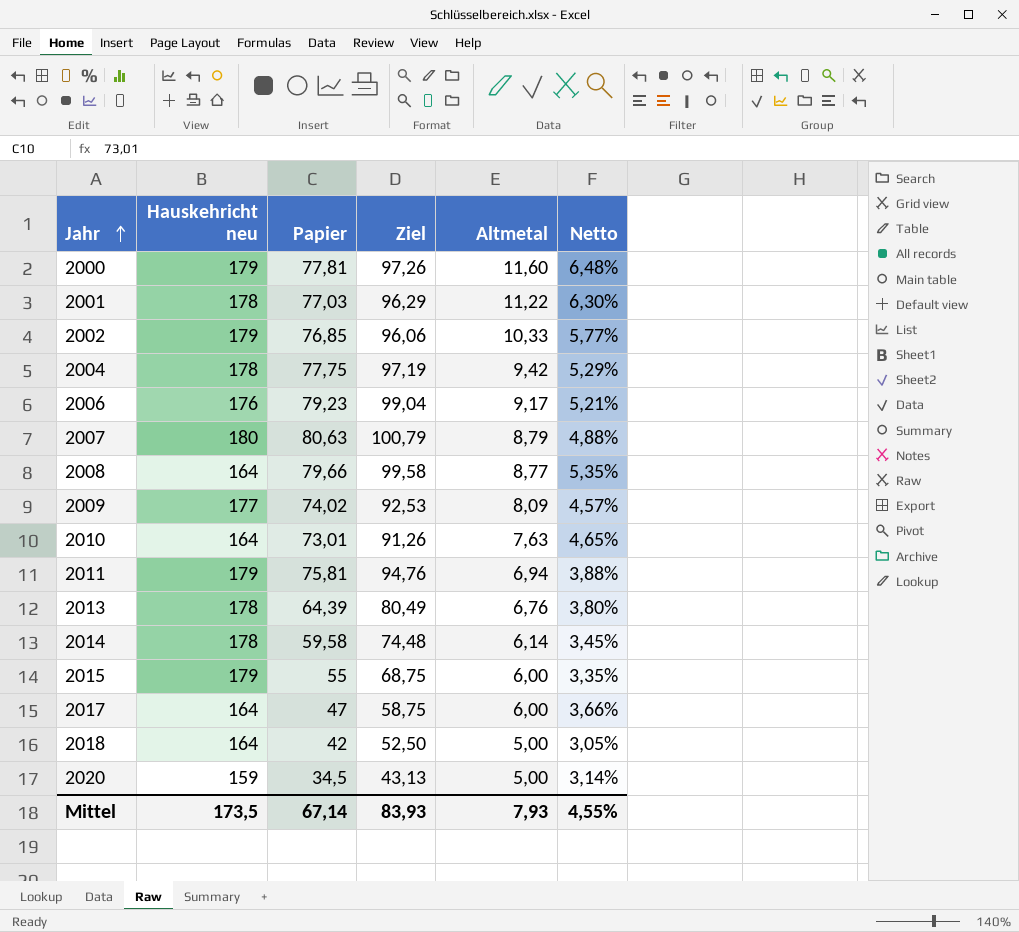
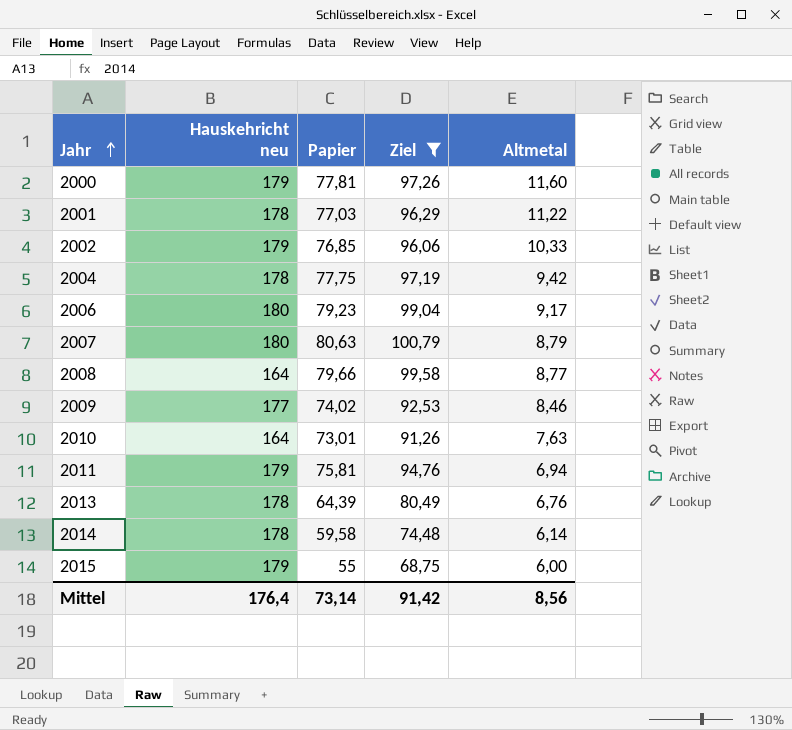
filter: none -> Ziel >= 68,75
column Netto | formula: [Altmetal] / [Hauskehricht neu] -> none
2006 | Hauskehricht neu: 176 -> 180
2009 | Altmetal: 8,09 -> 8,46
Mittel | Hauskehricht neu: 173,5 -> 176,4
Mittel | Papier: 67,14 -> 73,14
Mittel | Ziel: 83,93 -> 91,42
Mittel | Altmetal: 7,93 -> 8,56

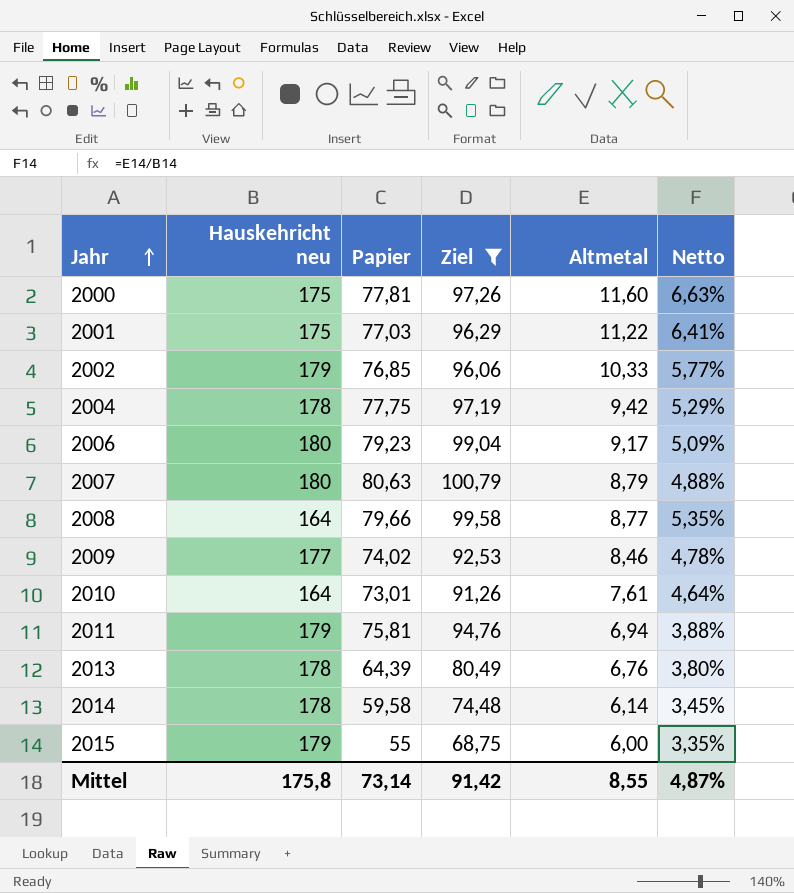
column Netto | formula: none -> [Altmetal] / [Hauskehricht neu]
2000 | Hauskehricht neu: 179 -> 175
2001 | Hauskehricht neu: 178 -> 175
2010 | Altmetal: 7,63 -> 7,61
Mittel | Hauskehricht neu: 176,4 -> 175,8
Mittel | Altmetal: 8,56 -> 8,55

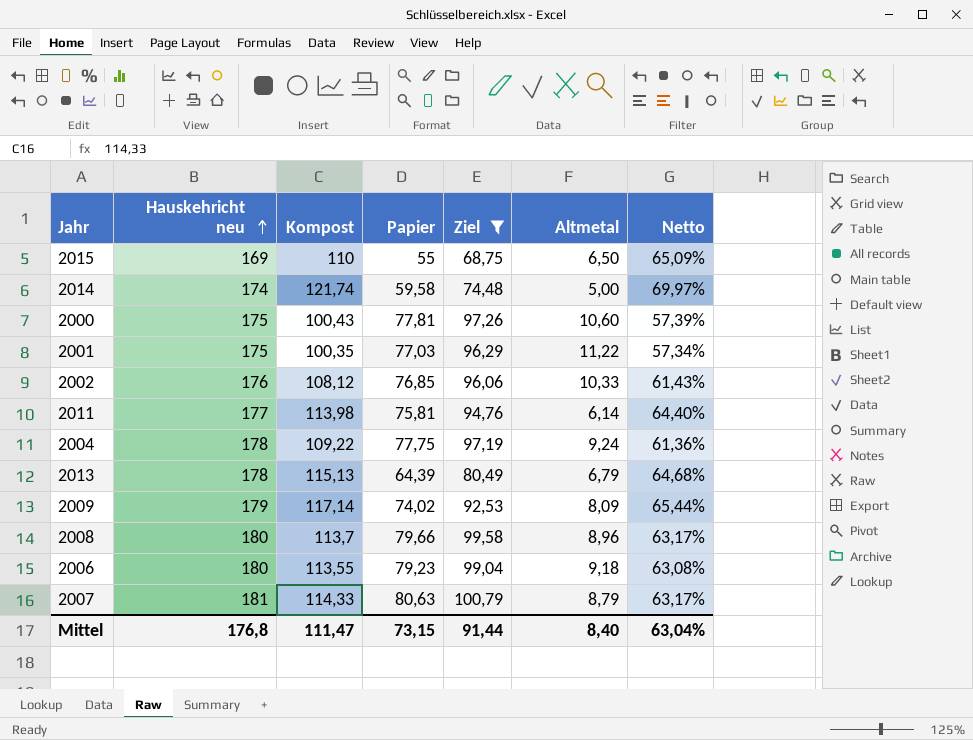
row order: Jahr ascending -> Hauskehricht neu ascending
column Kompost | position: none -> 3
column Netto | formula: [Altmetal] / [Hauskehricht neu] -> [Kompost] / [Hauskehricht neu]
row 2010: 164 | 73,01 | 91,26 | 7,61 | 4,64% -> none
2015 | Hauskehricht neu: 179 -> 169
2015 | Altmetal: 6,00 -> 6,50
2014 | Hauskehricht neu: 178 -> 174
2014 | Altmetal: 6,14 -> 5,00
2000 | Altmetal: 11,60 -> 10,60
2002 | Hauskehricht neu: 179 -> 176
2011 | Hauskehricht neu: 179 -> 177
2011 | Altmetal: 6,94 -> 6,14
2004 | Altmetal: 9,42 -> 9,24
2013 | Altmetal: 6,76 -> 6,79
2009 | Hauskehricht neu: 177 -> 179
2009 | Altmetal: 8,46 -> 8,09
2008 | Hauskehricht neu: 164 -> 180
2008 | Altmetal: 8,77 -> 8,96
2006 | Altmetal: 9,17 -> 9,18
2007 | Hauskehricht neu: 180 -> 181
Mittel | Hauskehricht neu: 175,8 -> 176,8
Mittel | Papier: 73,14 -> 73,15
Mittel | Ziel: 91,42 -> 91,44
Mittel | Altmetal: 8,55 -> 8,40
Mittel | Netto: 4,87% -> 63,04%

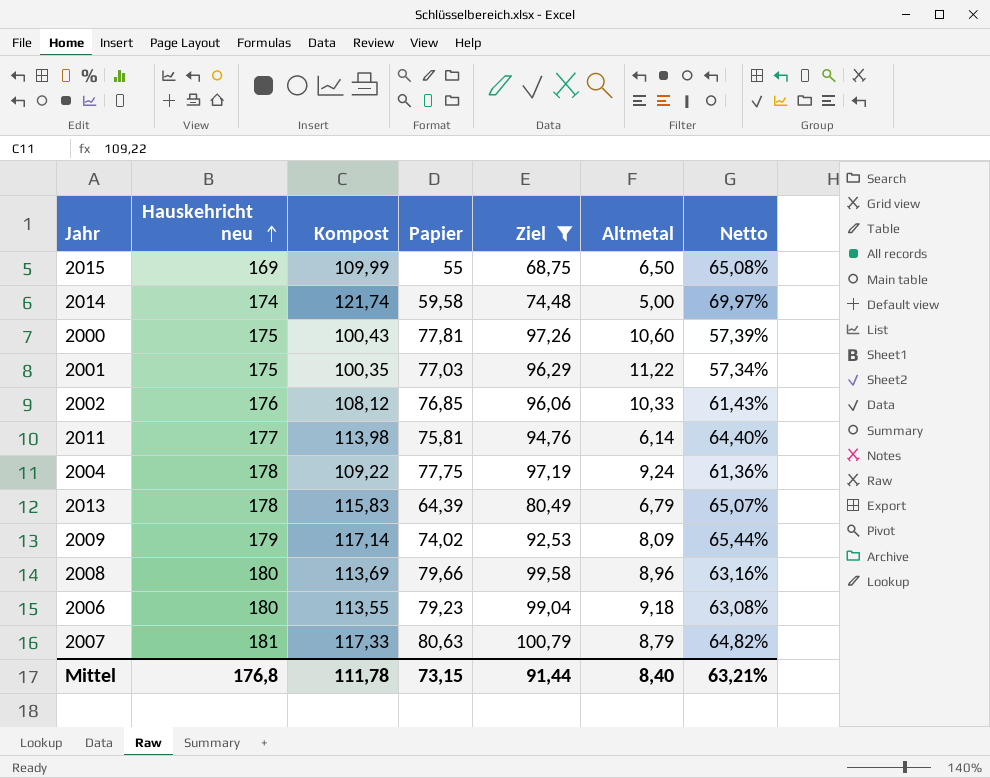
2015 | Kompost: 110 -> 109,99
2015 | Netto: 65,09% -> 65,08%
2013 | Kompost: 115,13 -> 115,83
2013 | Netto: 64,68% -> 65,07%
2008 | Kompost: 113,7 -> 113,69
2008 | Netto: 63,17% -> 63,16%
2007 | Kompost: 114,33 -> 117,33
2007 | Netto: 63,17% -> 64,82%
Mittel | Kompost: 111,47 -> 111,78
Mittel | Netto: 63,04% -> 63,21%

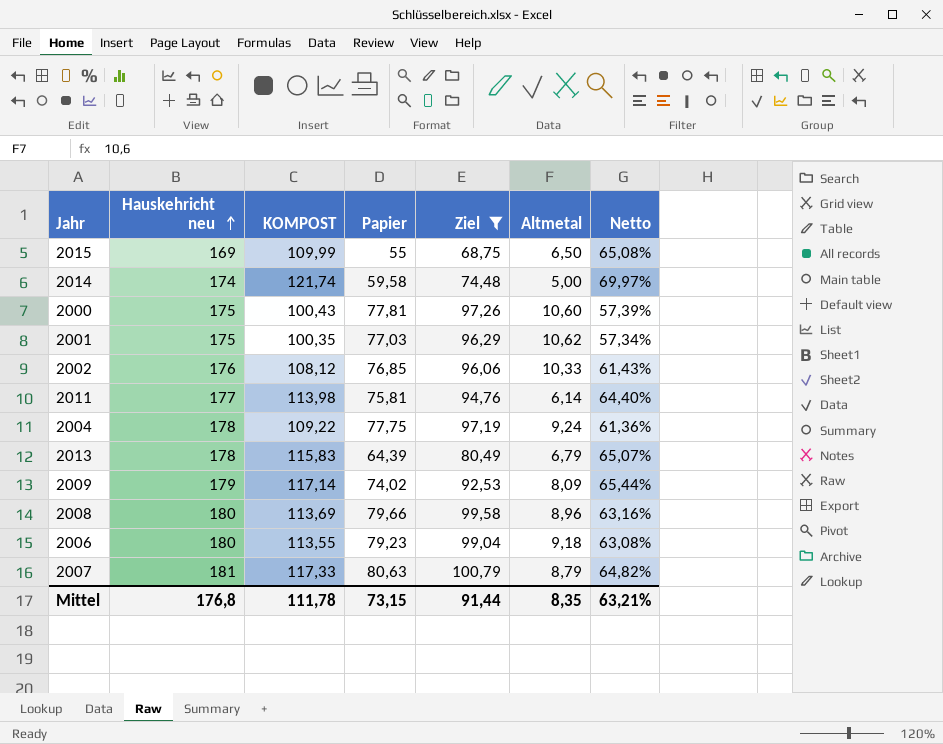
column name: Kompost -> KOMPOST
2001 | Altmetal: 11,22 -> 10,62
Mittel | Altmetal: 8,40 -> 8,35

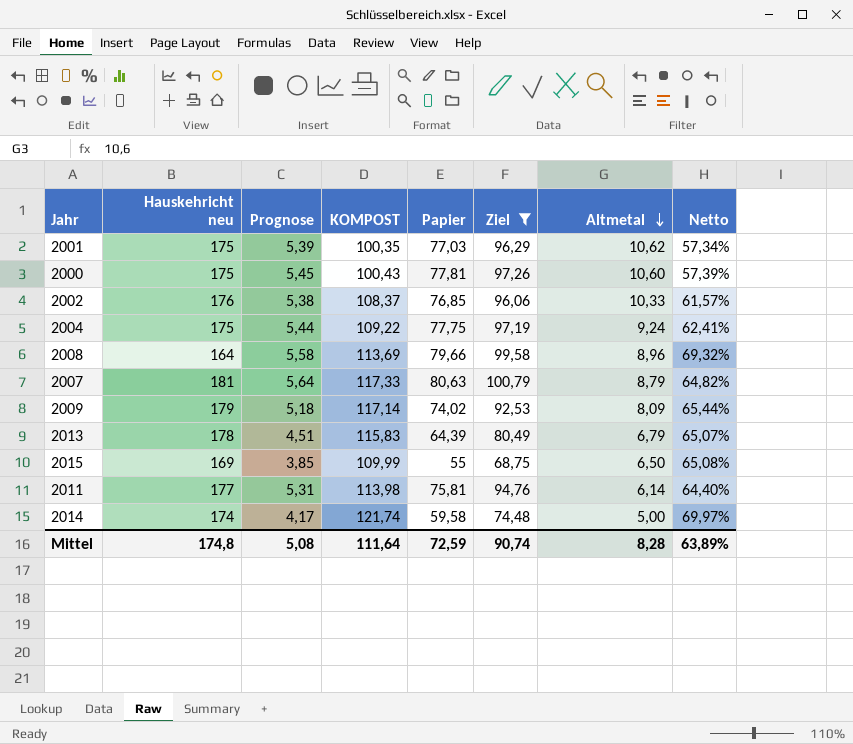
row order: Hauskehricht neu ascending -> Altmetal descending
column Prognose | formula: none -> [Papier] * 0,07
row 2006: 180 | 113,55 | 79,23 | 99,04 | 9,18 | 63,08% -> none
2002 | KOMPOST: 108,12 -> 108,37
2002 | Netto: 61,43% -> 61,57%
2004 | Hauskehricht neu: 178 -> 175
2004 | Netto: 61,36% -> 62,41%
2008 | Hauskehricht neu: 180 -> 164
2008 | Netto: 63,16% -> 69,32%
Mittel | Hauskehricht neu: 176,8 -> 174,8
Mittel | KOMPOST: 111,78 -> 111,64
Mittel | Papier: 73,15 -> 72,59
Mittel | Ziel: 91,44 -> 90,74
Mittel | Altmetal: 8,35 -> 8,28
Mittel | Netto: 63,21% -> 63,89%

